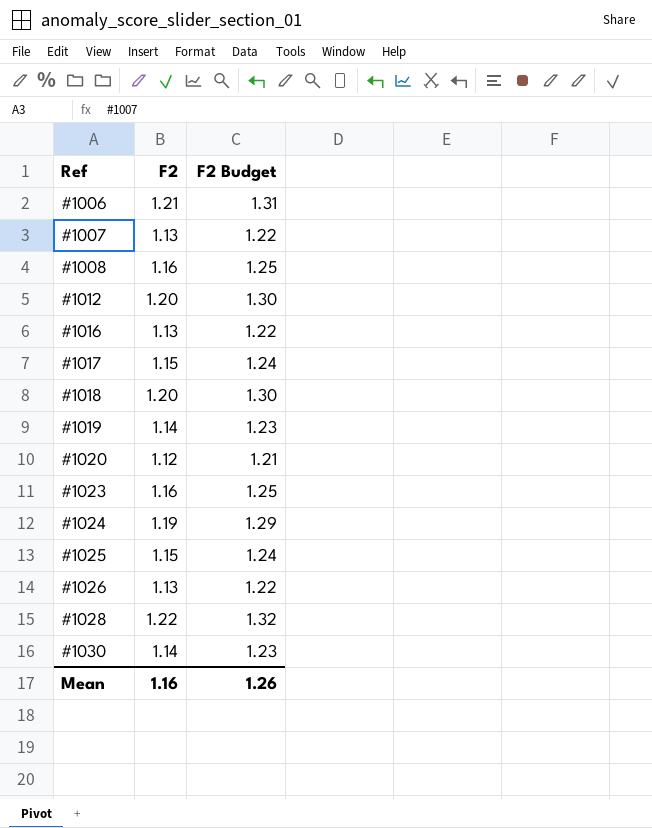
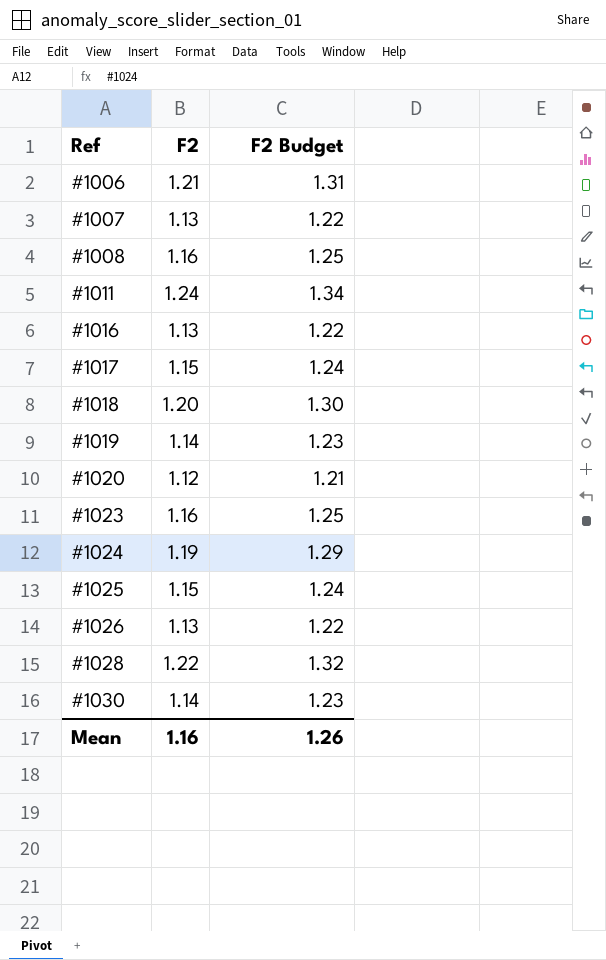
row #1012: 1.20 | 1.30 -> none
row #1011: none -> 1.24 | 1.34

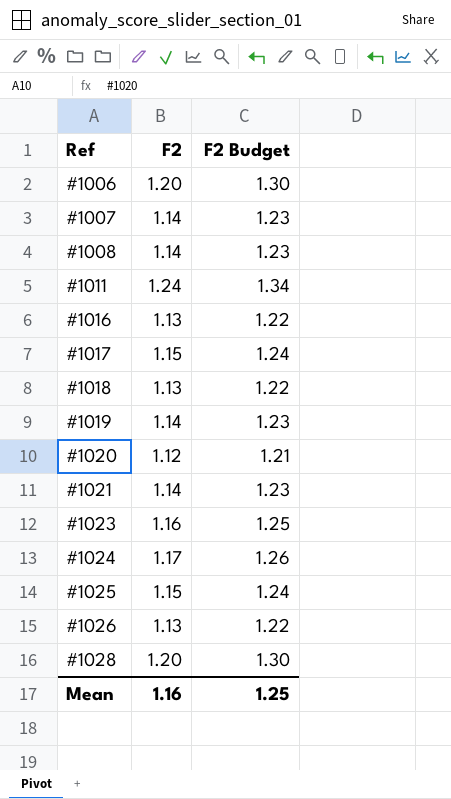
row #1030: 1.14 | 1.23 -> none
#1006 | F2: 1.21 -> 1.20
#1006 | F2 Budget: 1.31 -> 1.30
#1007 | F2: 1.13 -> 1.14
#1007 | F2 Budget: 1.22 -> 1.23
#1008 | F2: 1.16 -> 1.14
#1008 | F2 Budget: 1.25 -> 1.23
#1018 | F2: 1.20 -> 1.13
#1018 | F2 Budget: 1.30 -> 1.22
row #1021: none -> 1.14 | 1.23
#1024 | F2: 1.19 -> 1.17
#1024 | F2 Budget: 1.29 -> 1.26
#1028 | F2: 1.22 -> 1.20
#1028 | F2 Budget: 1.32 -> 1.30
Mean | F2 Budget: 1.26 -> 1.25

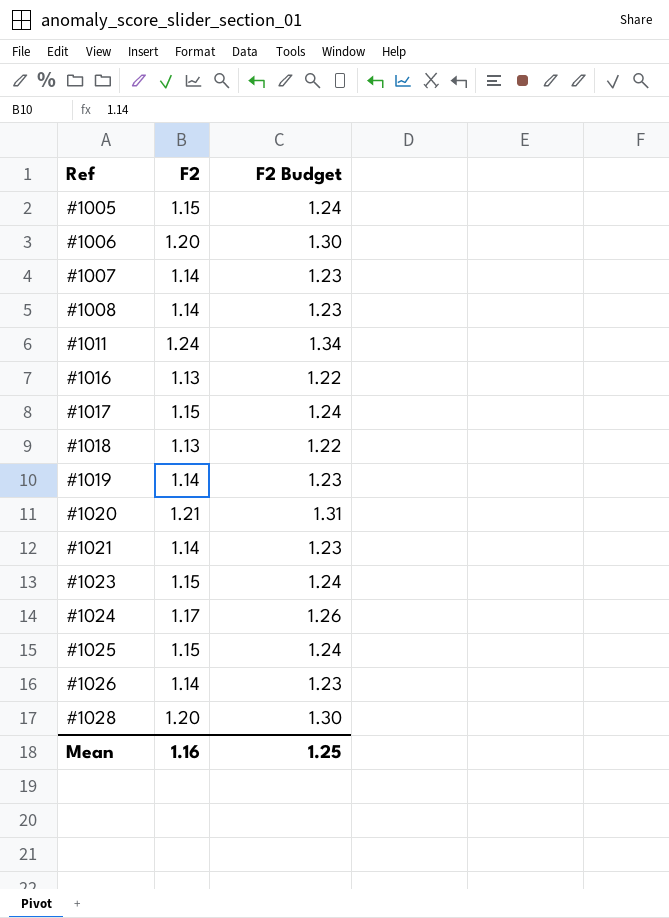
row #1005: none -> 1.15 | 1.24
#1020 | F2: 1.12 -> 1.21
#1020 | F2 Budget: 1.21 -> 1.31
#1023 | F2: 1.16 -> 1.15
#1023 | F2 Budget: 1.25 -> 1.24
#1026 | F2: 1.13 -> 1.14
#1026 | F2 Budget: 1.22 -> 1.23

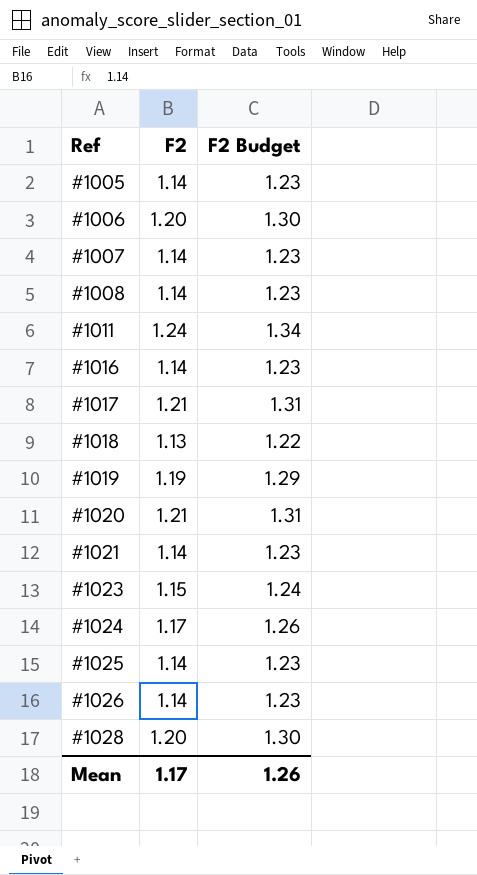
#1005 | F2: 1.15 -> 1.14
#1005 | F2 Budget: 1.24 -> 1.23
#1016 | F2: 1.13 -> 1.14
#1016 | F2 Budget: 1.22 -> 1.23
#1017 | F2: 1.15 -> 1.21
#1017 | F2 Budget: 1.24 -> 1.31
#1019 | F2: 1.14 -> 1.19
#1019 | F2 Budget: 1.23 -> 1.29
#1025 | F2: 1.15 -> 1.14
#1025 | F2 Budget: 1.24 -> 1.23
Mean | F2: 1.16 -> 1.17
Mean | F2 Budget: 1.25 -> 1.26

